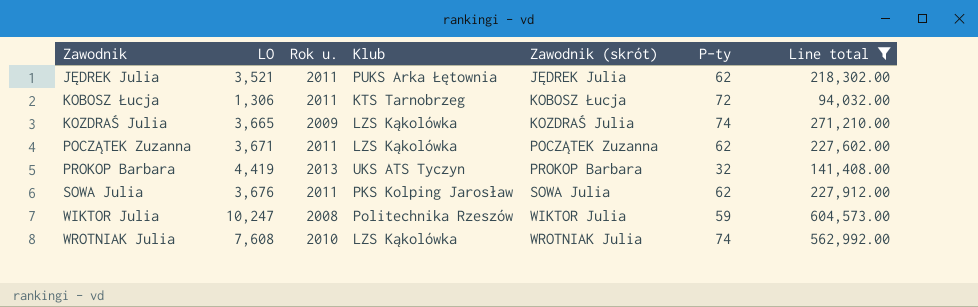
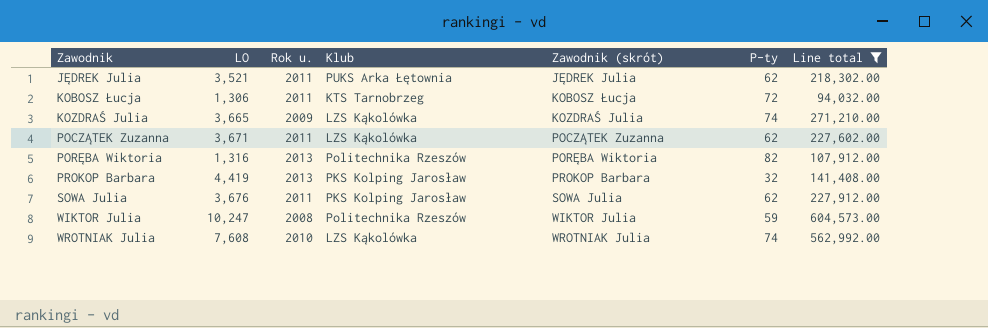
row PORĘBA Wiktoria: none -> 1,316 | 2013 | Politechnika Rzeszów | PORĘBA Wiktoria | 82 | 107,912.00
PROKOP Barbara | Klub: UKS ATS Tyczyn -> PKS Kolping Jarosław

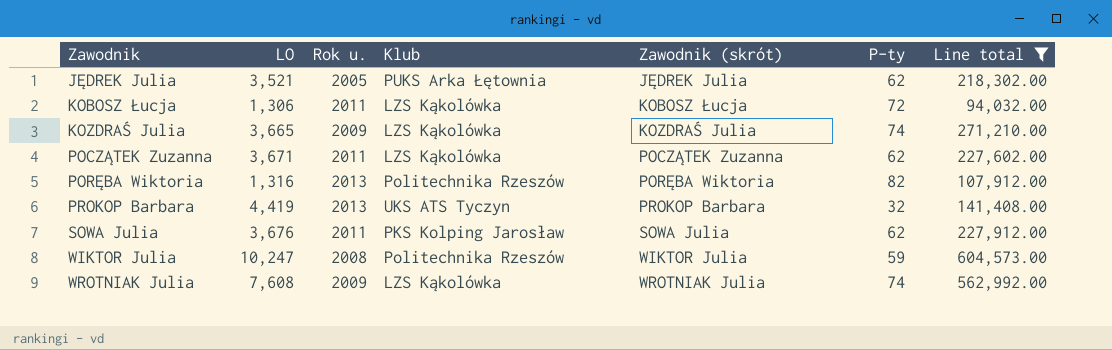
JĘDREK Julia | Rok u.: 2011 -> 2005
KOBOSZ Łucja | Klub: KTS Tarnobrzeg -> LZS Kąkolówka
PROKOP Barbara | Klub: PKS Kolping Jarosław -> UKS ATS Tyczyn
WROTNIAK Julia | Rok u.: 2010 -> 2009

